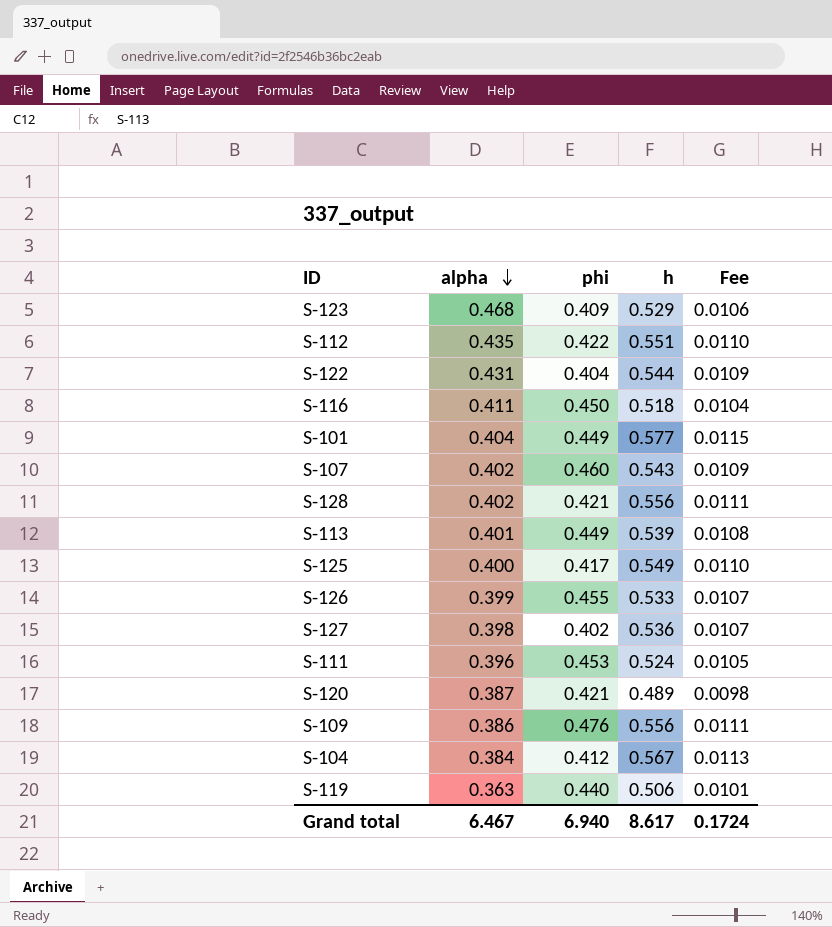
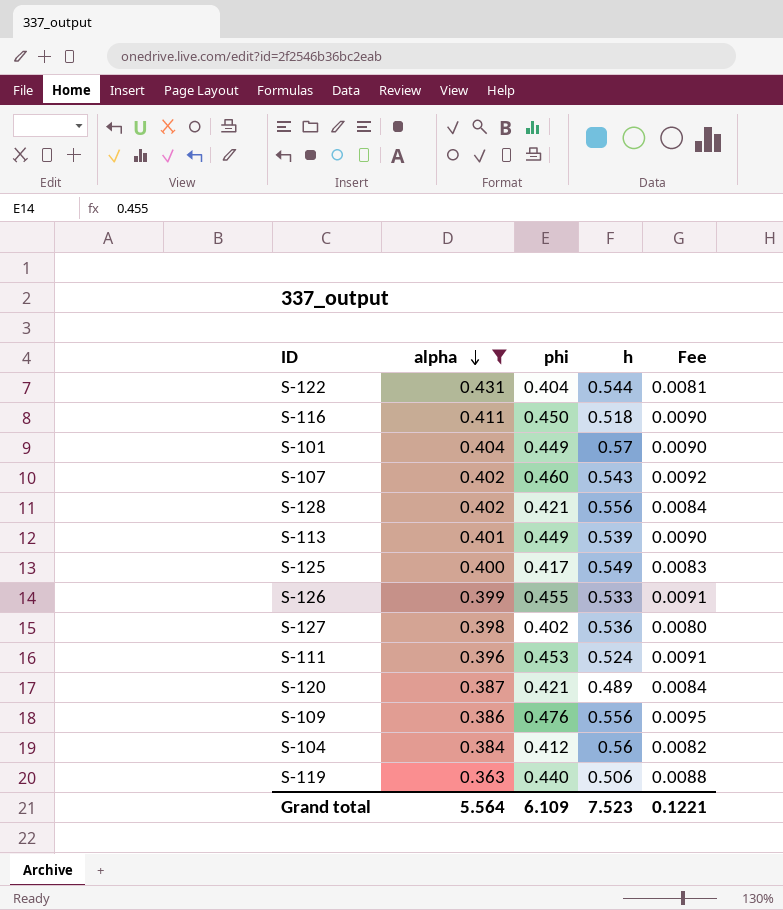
filter: none -> alpha <= 0.431
column Fee | formula: [h] * 0.02 -> [phi] * 0.02
S-101 | h: 0.577 -> 0.57
S-104 | h: 0.567 -> 0.56
Grand total | alpha: 6.467 -> 5.564
Grand total | phi: 6.940 -> 6.109
Grand total | h: 8.617 -> 7.523
Grand total | Fee: 0.1724 -> 0.1221

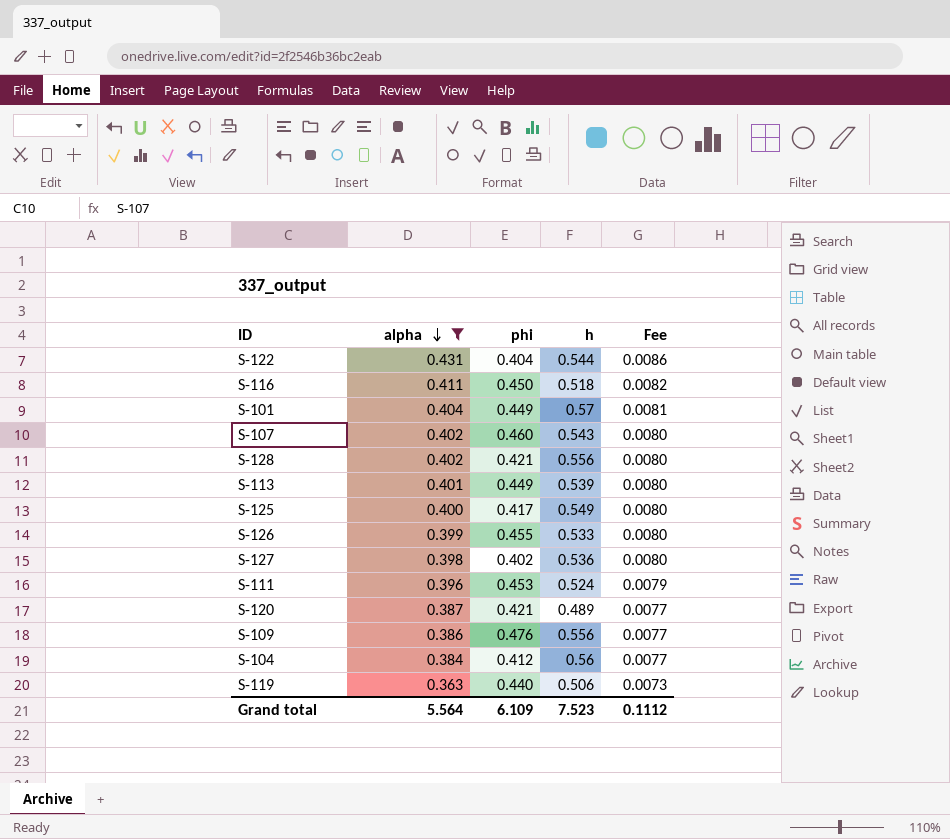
column Fee | formula: [phi] * 0.02 -> [alpha] * 0.02
Grand total | Fee: 0.1221 -> 0.1112

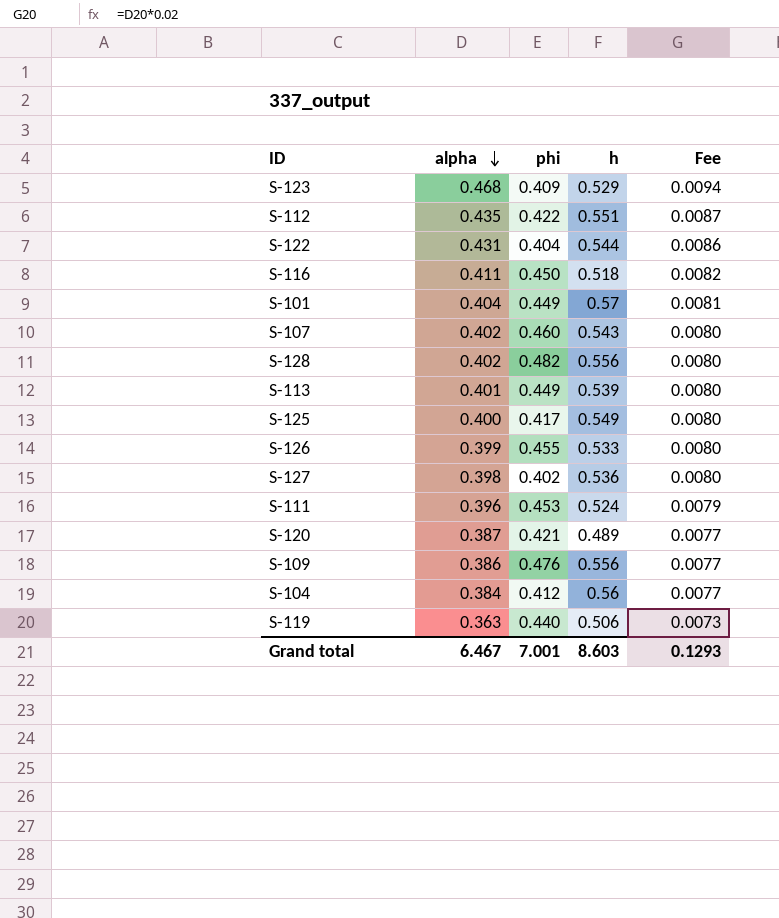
filter: alpha <= 0.431 -> none
S-128 | phi: 0.421 -> 0.482
Grand total | alpha: 5.564 -> 6.467
Grand total | phi: 6.109 -> 7.001
Grand total | h: 7.523 -> 8.603
Grand total | Fee: 0.1112 -> 0.1293

